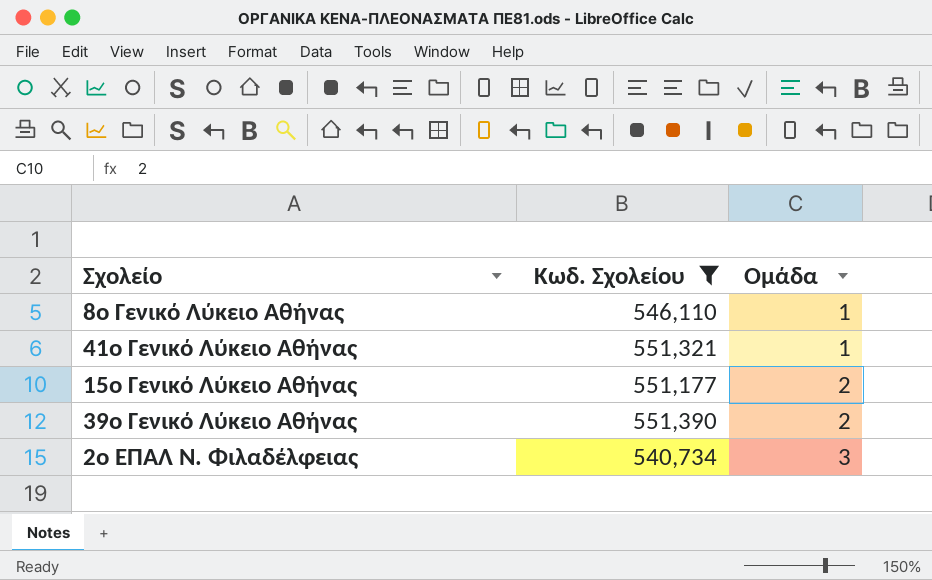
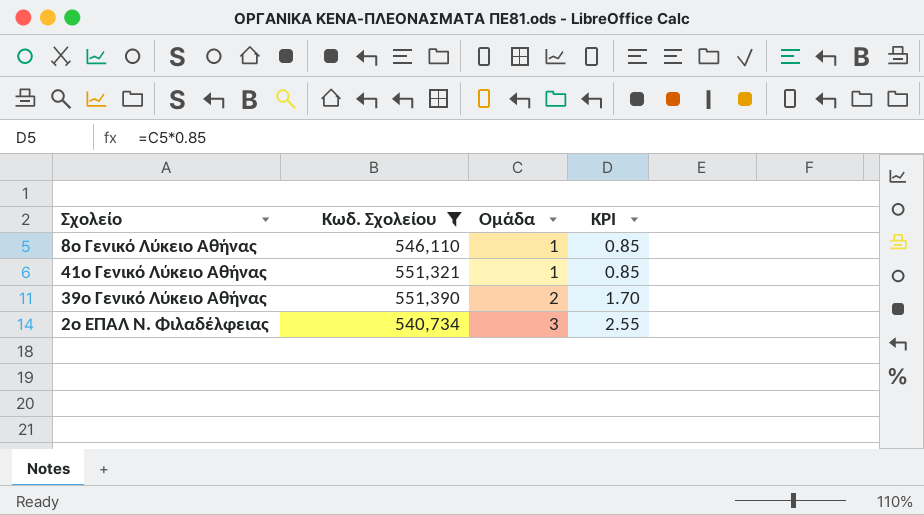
column KPI | formula: none -> [Ομάδα] * 0.85
row 15ο Γενικό Λύκειο Αθήνας: 551,177 | 2 -> none

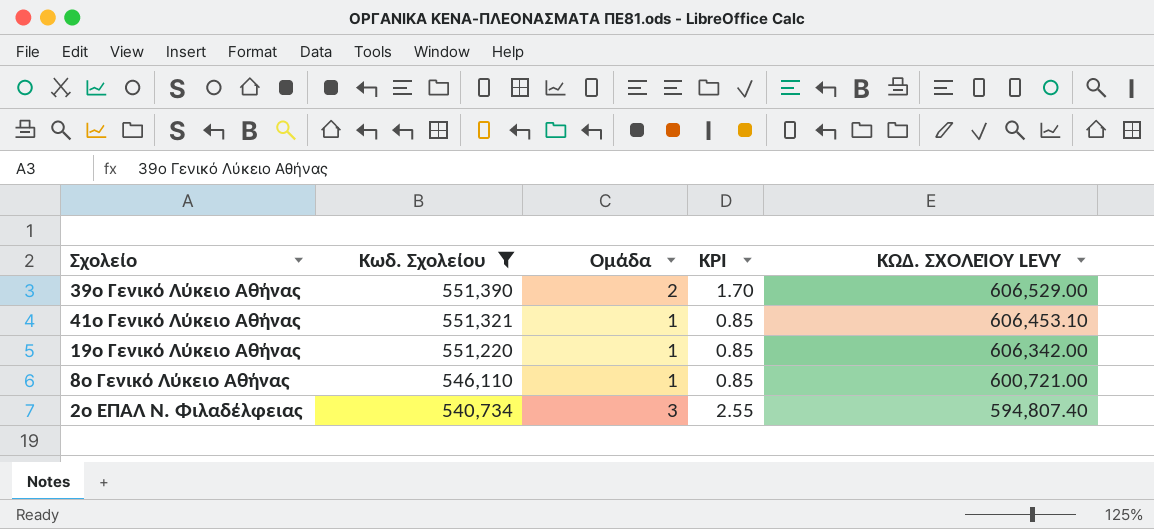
row order: Ομάδα ascending -> Κωδ. Σχολείου descending
column ΚΩΔ. ΣΧΟΛΕΊΟΥ LEVY | formula: none -> [Κωδ. Σχολείου] * 1.1
row 19ο Γενικό Λύκειο Αθήνας: none -> 551,220 | 1 | 0.85 | 606,342.00

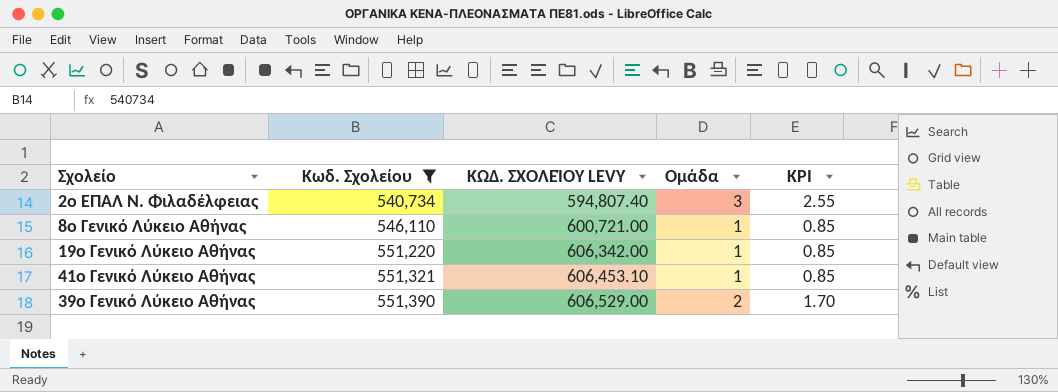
row order: Κωδ. Σχολείου descending -> Κωδ. Σχολείου ascending
column ΚΩΔ. ΣΧΟΛΕΊΟΥ LEVY | position: 5 -> 3

